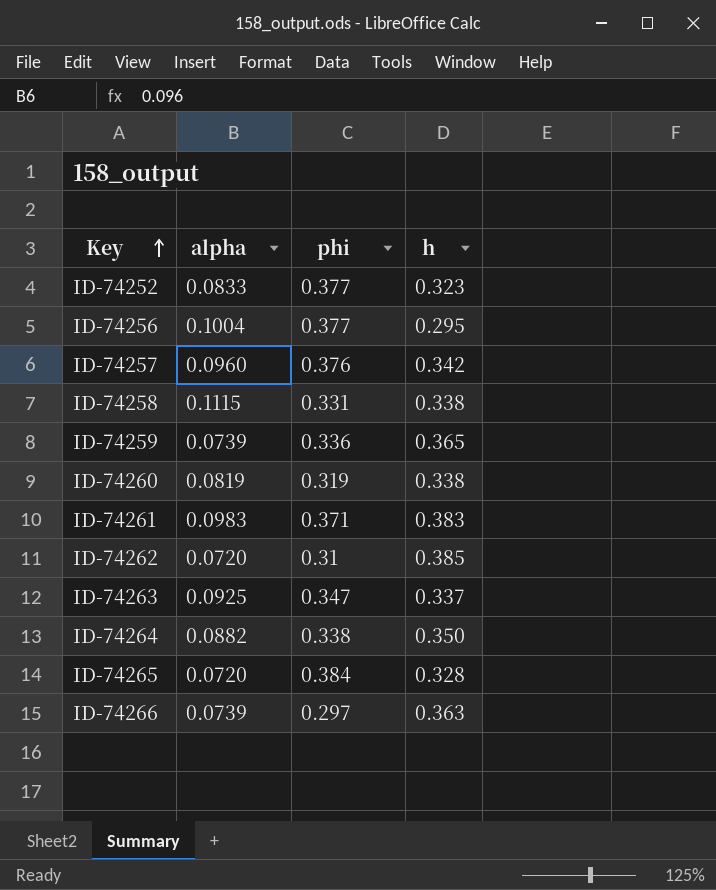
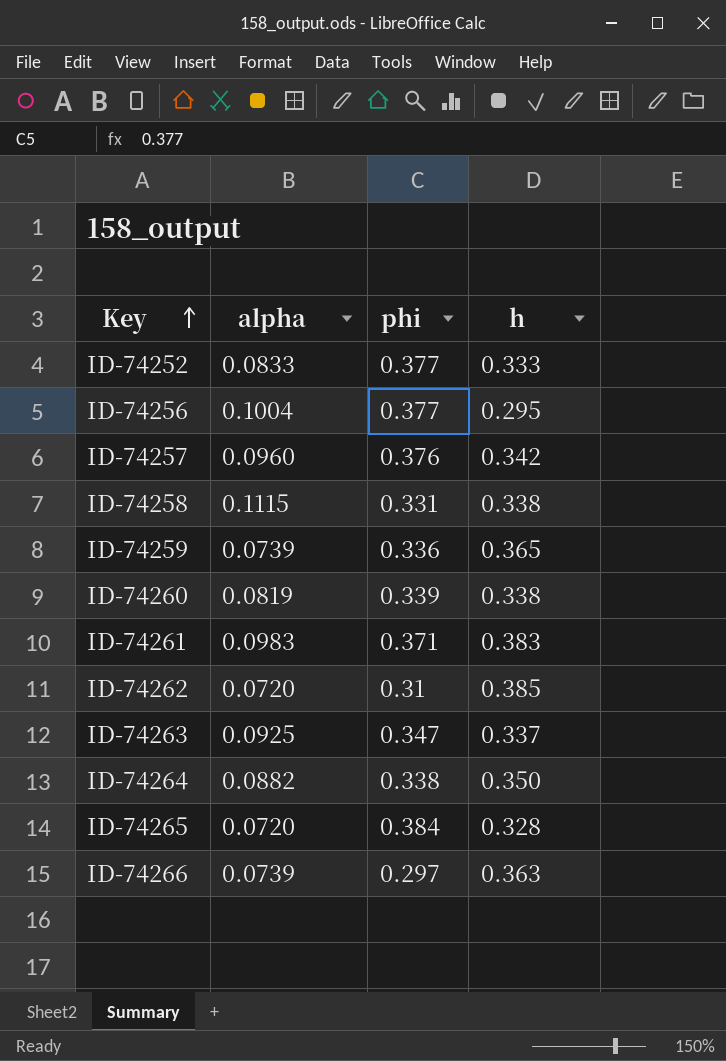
ID-74252 | h: 0.323 -> 0.333
ID-74260 | phi: 0.319 -> 0.339

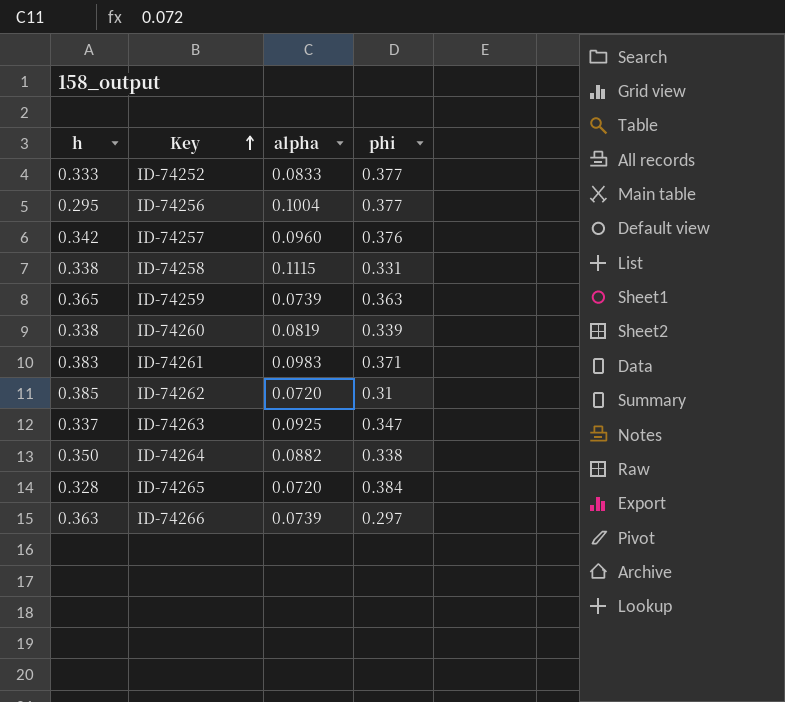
column h | position: 4 -> 1
ID-74259 | phi: 0.336 -> 0.363

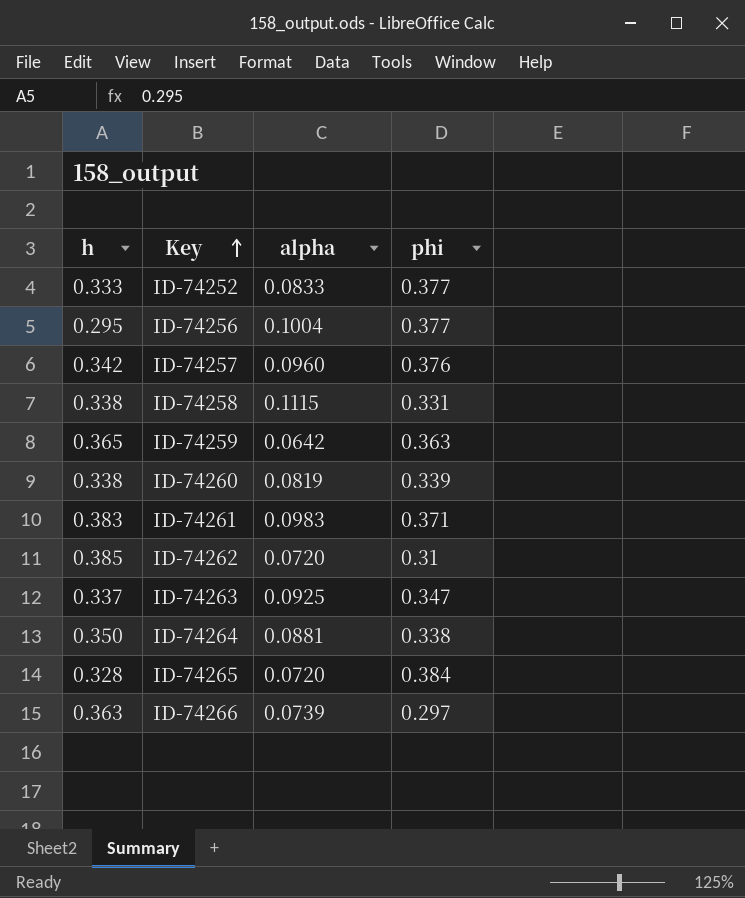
ID-74259 | alpha: 0.0739 -> 0.0642
ID-74264 | alpha: 0.0882 -> 0.0881

